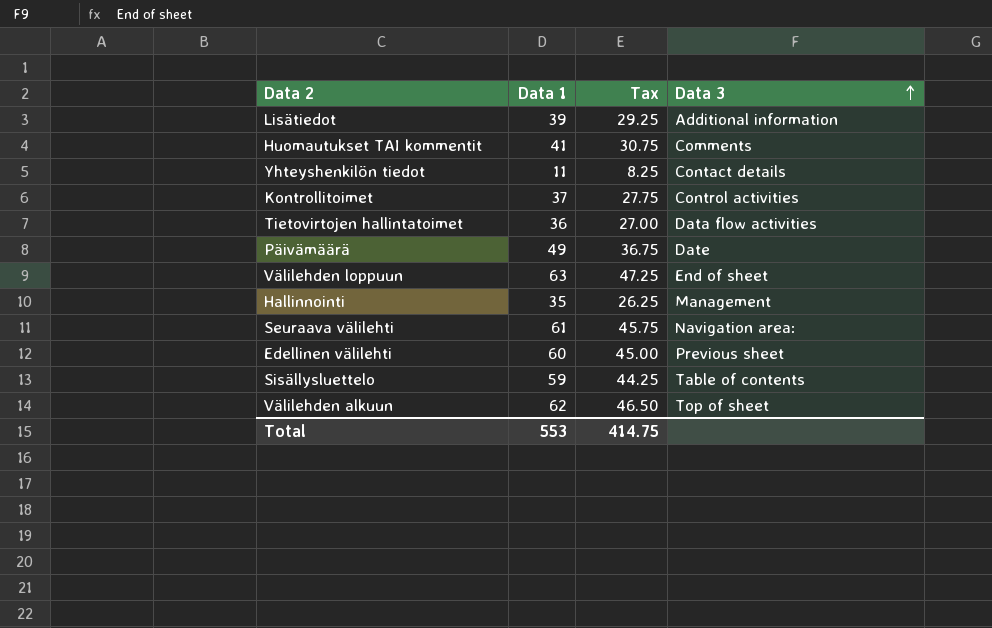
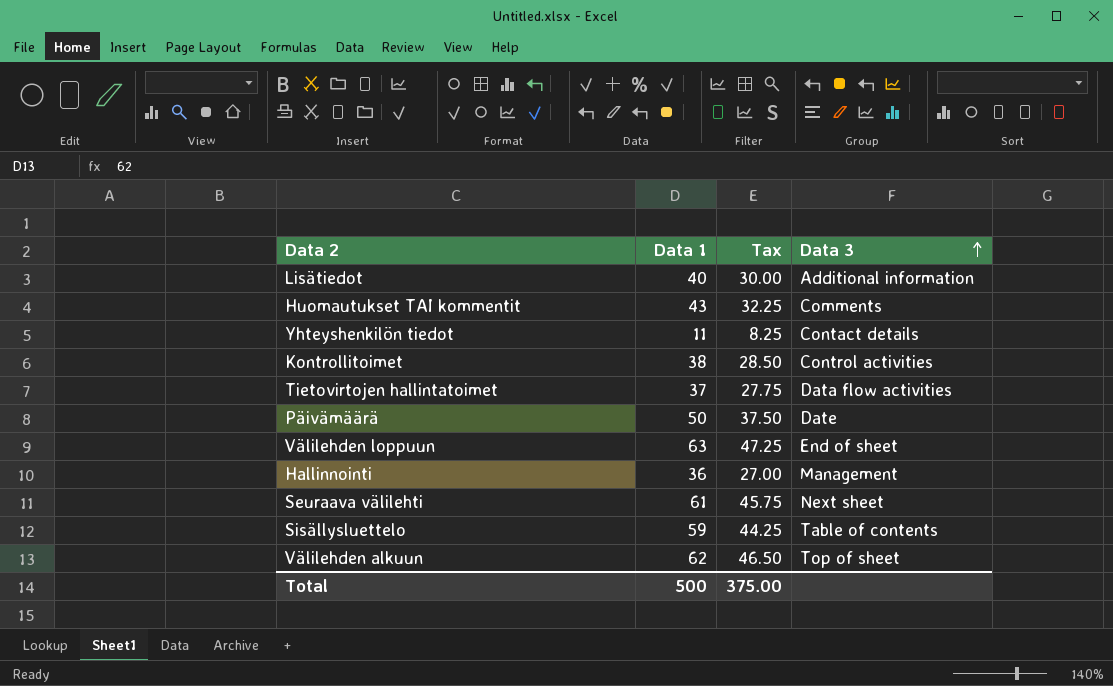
row Edellinen välilehti: 60 | 45.00 | Previous sheet -> none
Lisätiedot | Data 1: 39 -> 40
Lisätiedot | Tax: 29.25 -> 30.00
Huomautukset TAI kommentit | Data 1: 41 -> 43
Huomautukset TAI kommentit | Tax: 30.75 -> 32.25
Kontrollitoimet | Data 1: 37 -> 38
Kontrollitoimet | Tax: 27.75 -> 28.50
Tietovirtojen hallintatoimet | Data 1: 36 -> 37
Tietovirtojen hallintatoimet | Tax: 27.00 -> 27.75
Päivämäärä | Data 1: 49 -> 50
Päivämäärä | Tax: 36.75 -> 37.50
Hallinnointi | Data 1: 35 -> 36
Hallinnointi | Tax: 26.25 -> 27.00
Seuraava välilehti | Data 3: Navigation area: -> Next sheet
Total | Data 1: 553 -> 500
Total | Tax: 414.75 -> 375.00

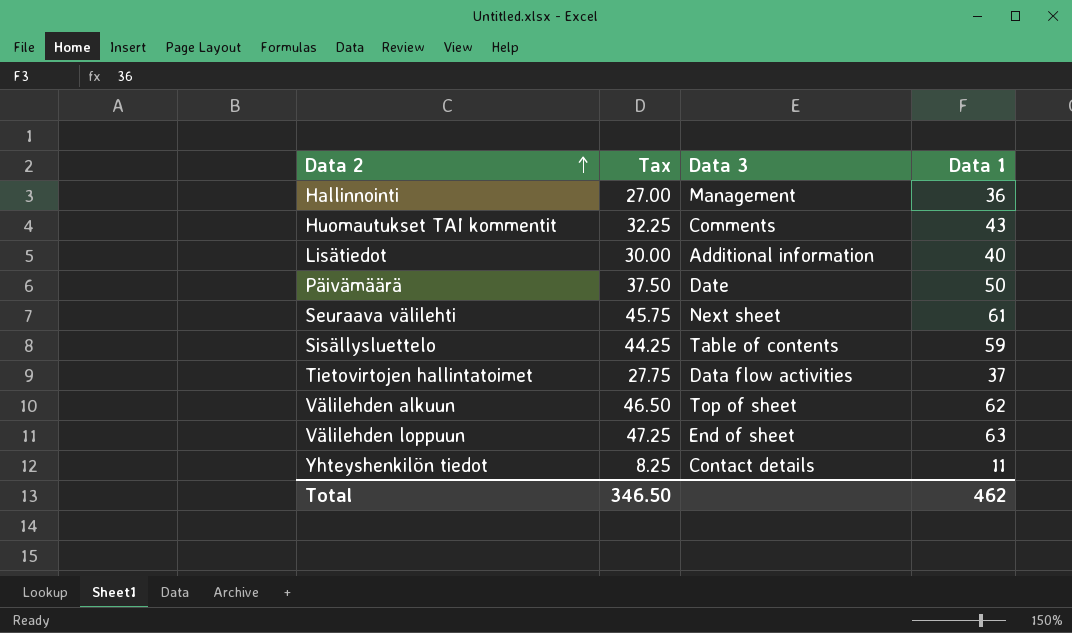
row order: Data 3 ascending -> Data 2 ascending
column Data 1 | position: 2 -> 4
row Kontrollitoimet: 38 | 28.50 | Control activities -> none
Total | Tax: 375.00 -> 346.50
Total | Data 1: 500 -> 462

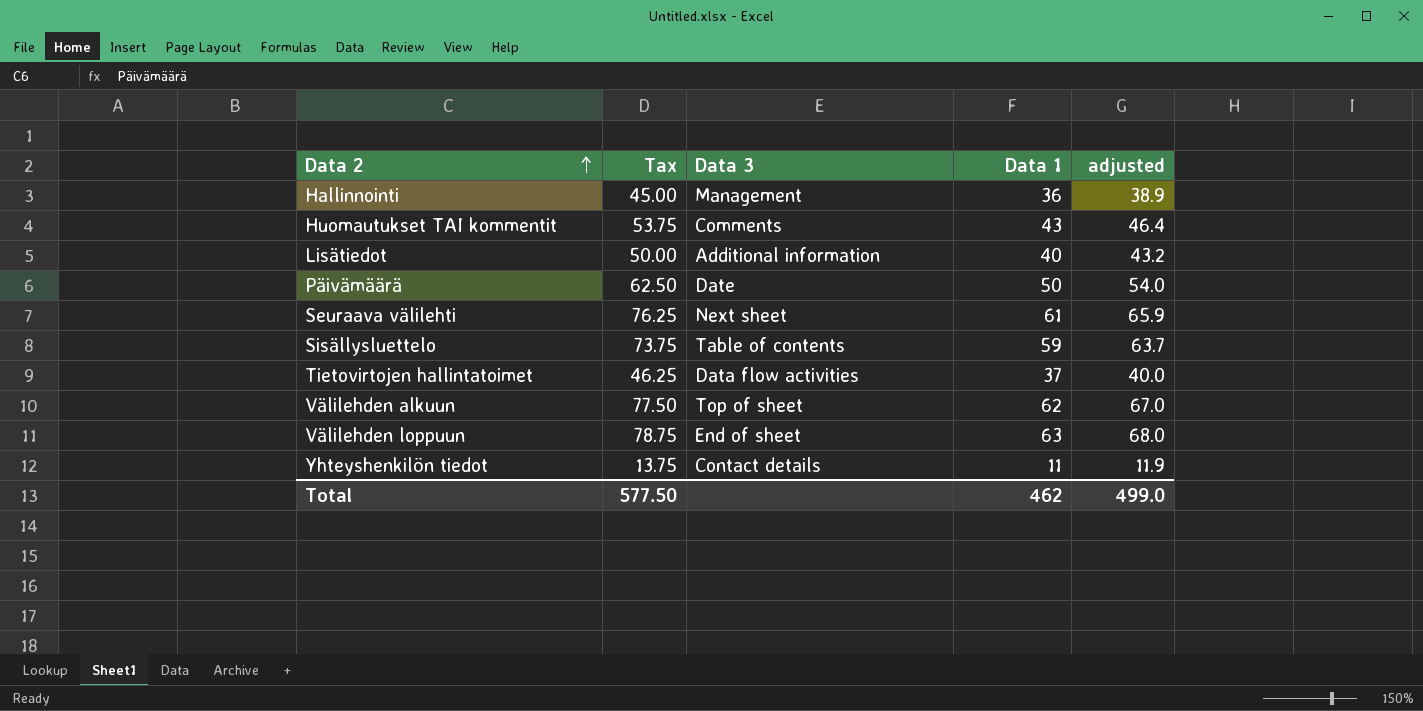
column Tax | formula: [Data 1] * 0.75 -> [Data 1] * 1.25
column adjusted | formula: none -> [Data 1] * 1.08
Total | Tax: 346.50 -> 577.50

